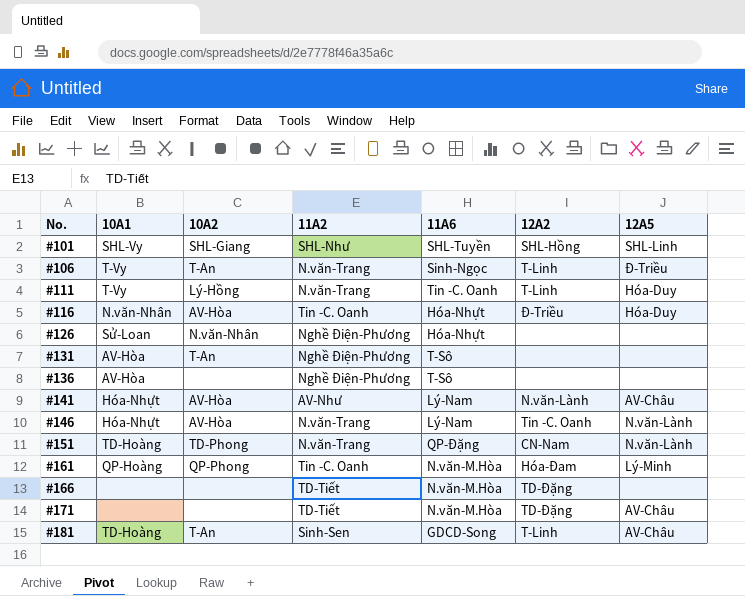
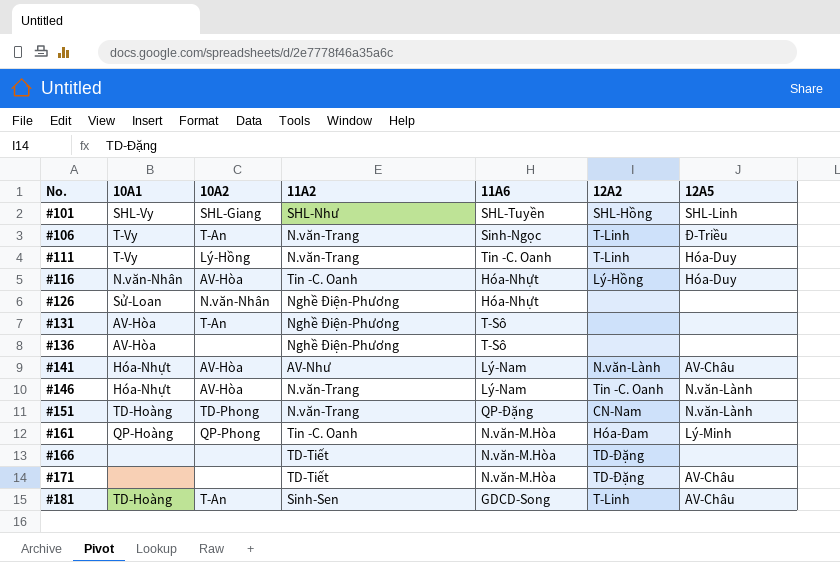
#116 | 12A2: Đ-Triều -> Lý-Hồng

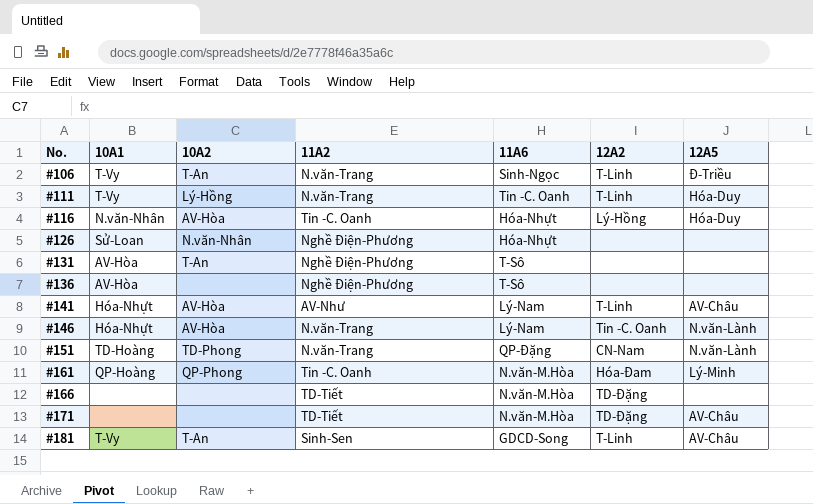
row #101: SHL-Vy | SHL-Giang | SHL-Như | SHL-Tuyền | SHL-Hồng | SHL-Linh -> none
#141 | 12A2: N.văn-Lành -> T-Linh
#181 | 10A1: TD-Hoàng -> T-Vy

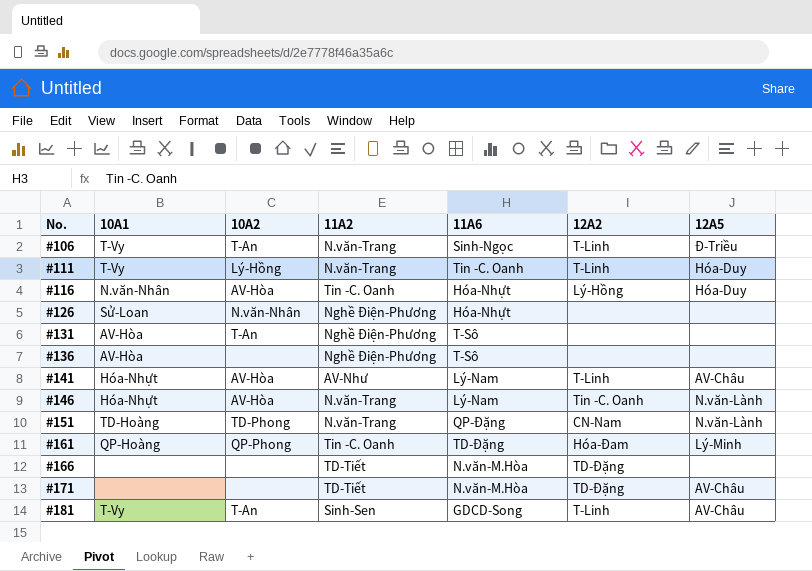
#161 | 11A6: N.văn-M.Hòa -> TD-Đặng

